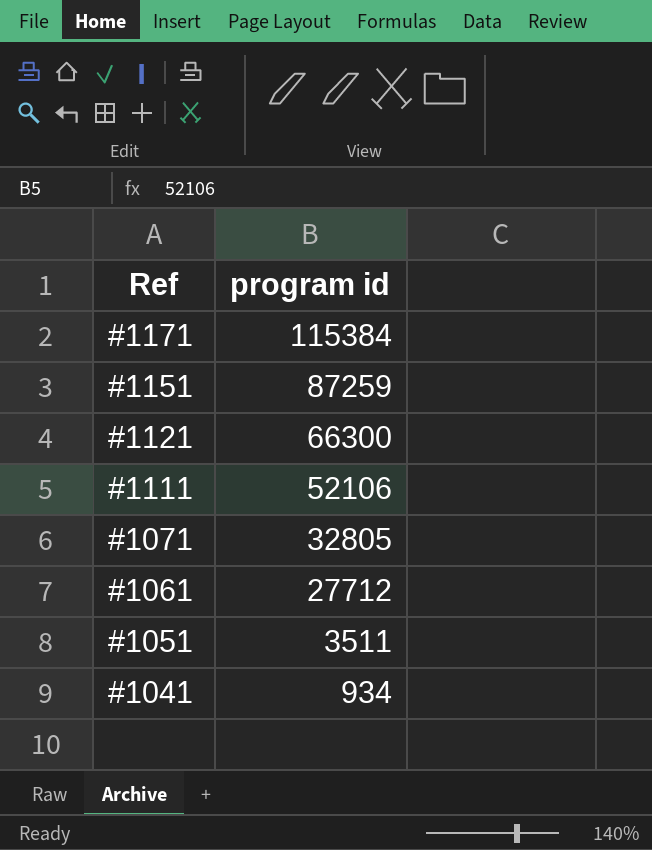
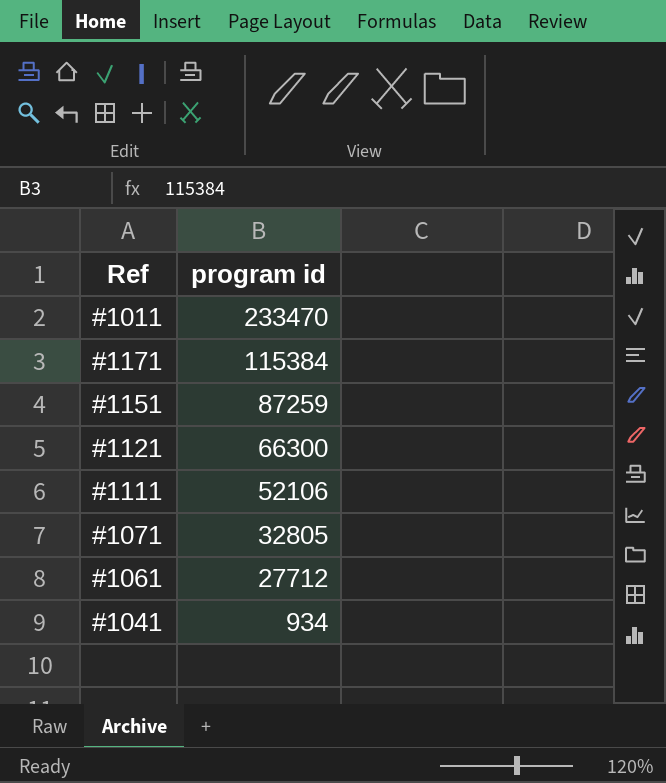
row #1051: 3511 -> none
row #1011: none -> 233470

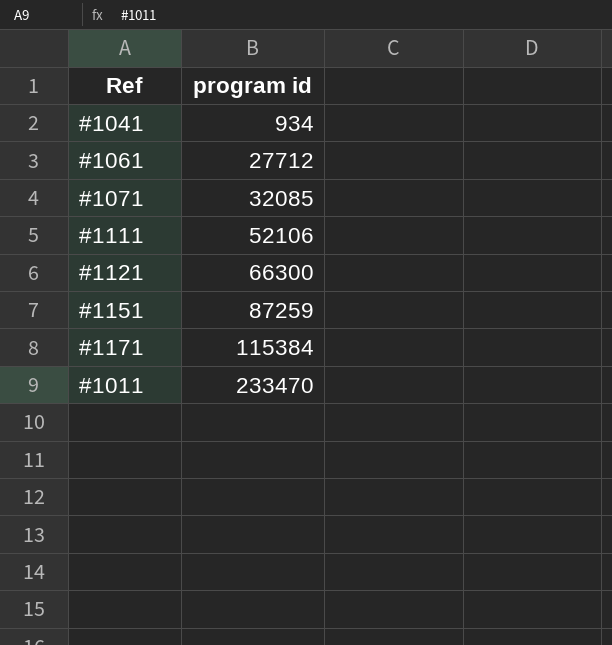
row order: program id descending -> program id ascending
#1071 | program id: 32805 -> 32085

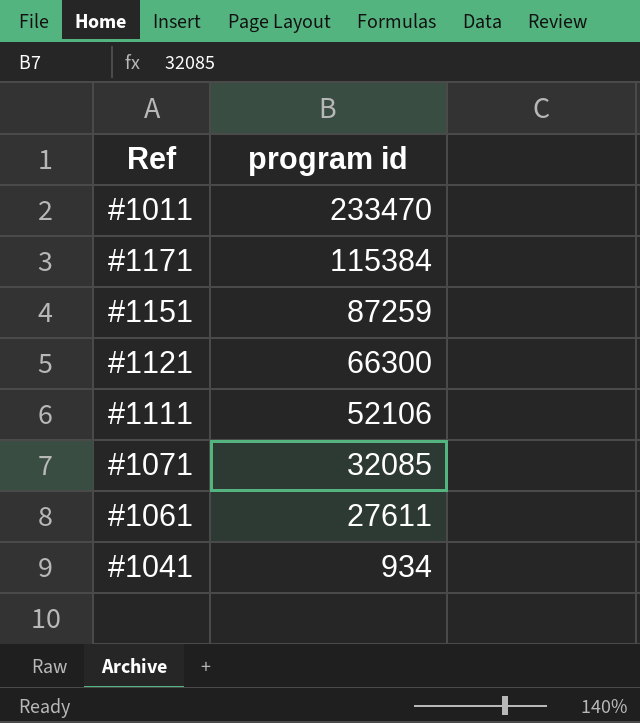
row order: program id ascending -> program id descending
#1061 | program id: 27712 -> 27611

